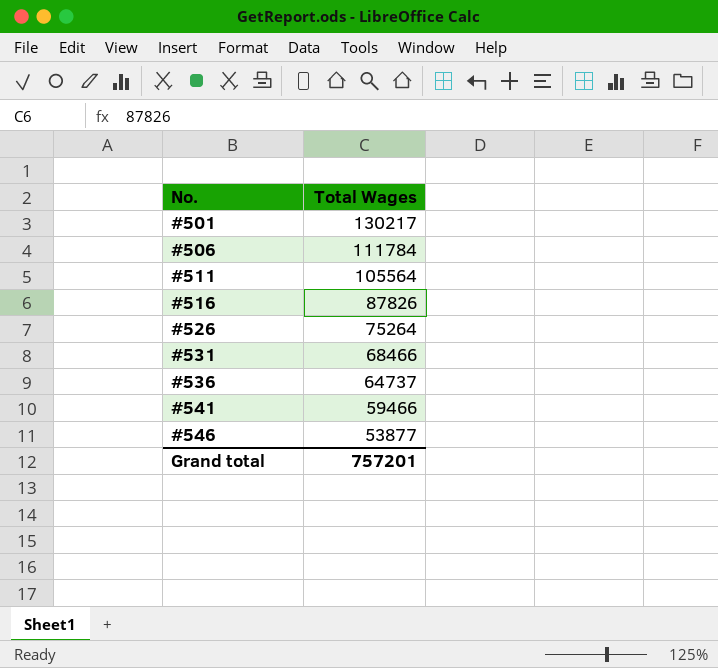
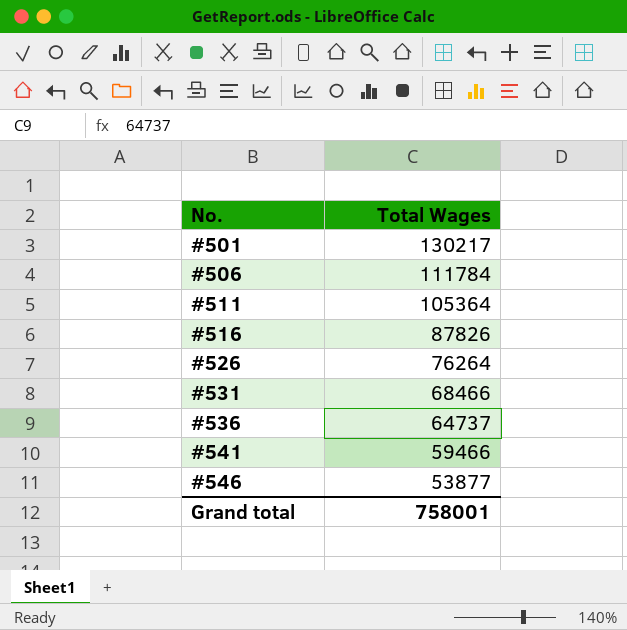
#511 | Total Wages: 105564 -> 105364
#526 | Total Wages: 75264 -> 76264
Grand total | Total Wages: 757201 -> 758001

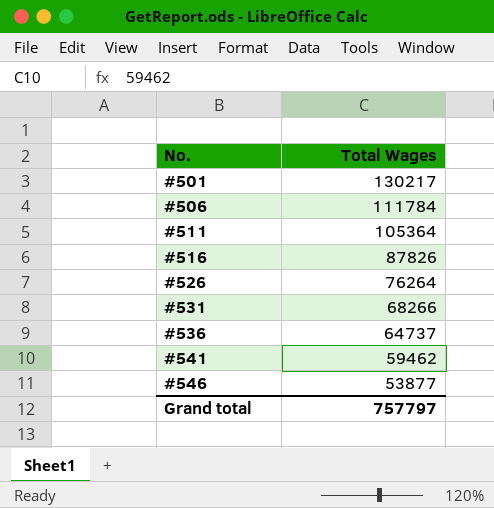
#531 | Total Wages: 68466 -> 68266
#541 | Total Wages: 59466 -> 59462
Grand total | Total Wages: 758001 -> 757797

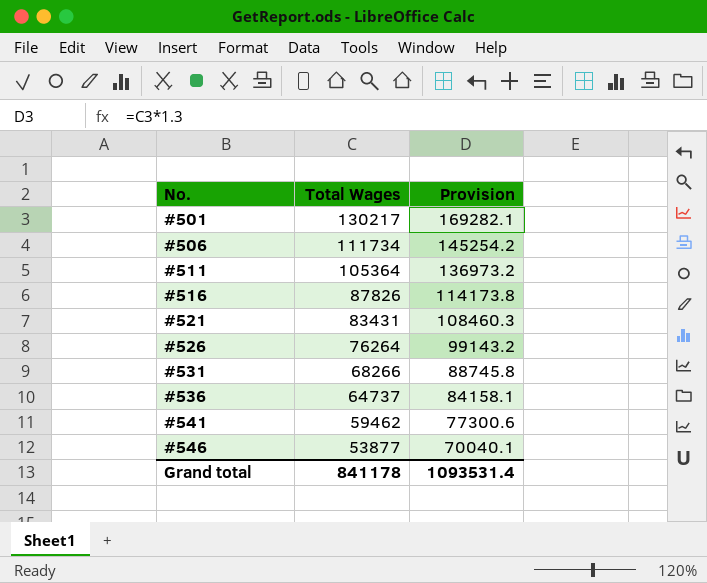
column Provision | formula: none -> [Total Wages] * 1.3
#506 | Total Wages: 111784 -> 111734
row #521: none -> 83431 | 108460.3
Grand total | Total Wages: 757797 -> 841178

